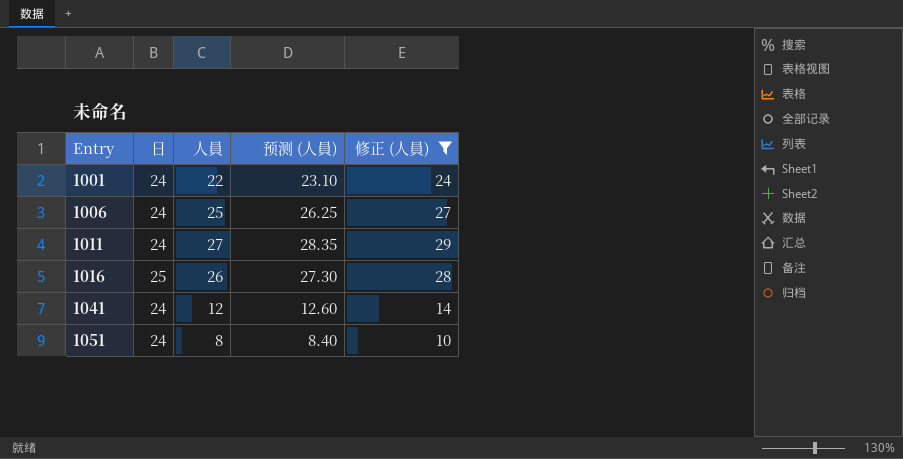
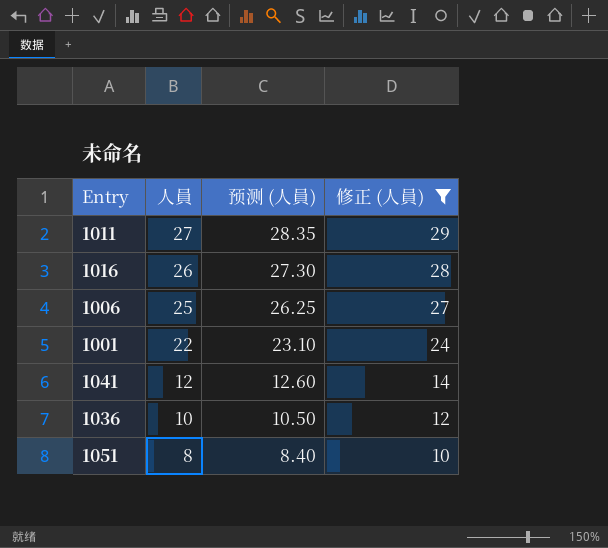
row order: Entry ascending -> 人員 descending
column 日 | position: 2 -> none
row 1036: none -> 10 | 10.50 | 12

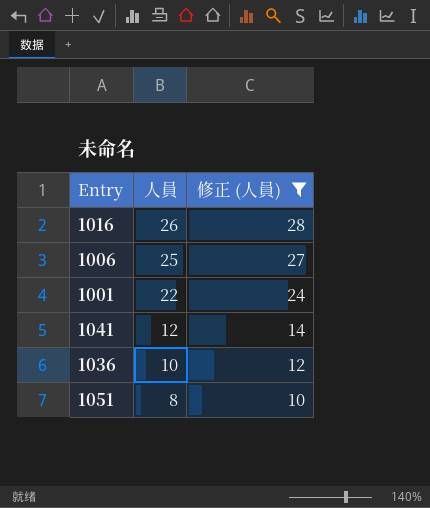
column 预测 (人員) | formula: [人員] * 1.05 -> none
row 1011: 27 | 28.35 | 29 -> none

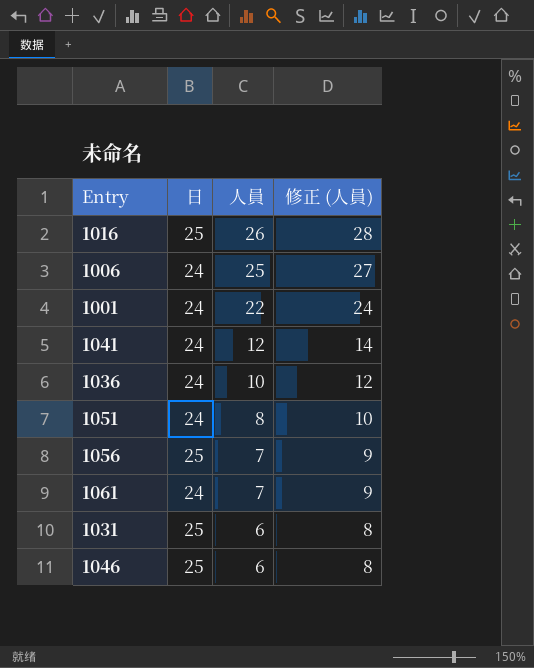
filter: 修正 (人員) >= 10 -> none
column 日 | position: none -> 2

